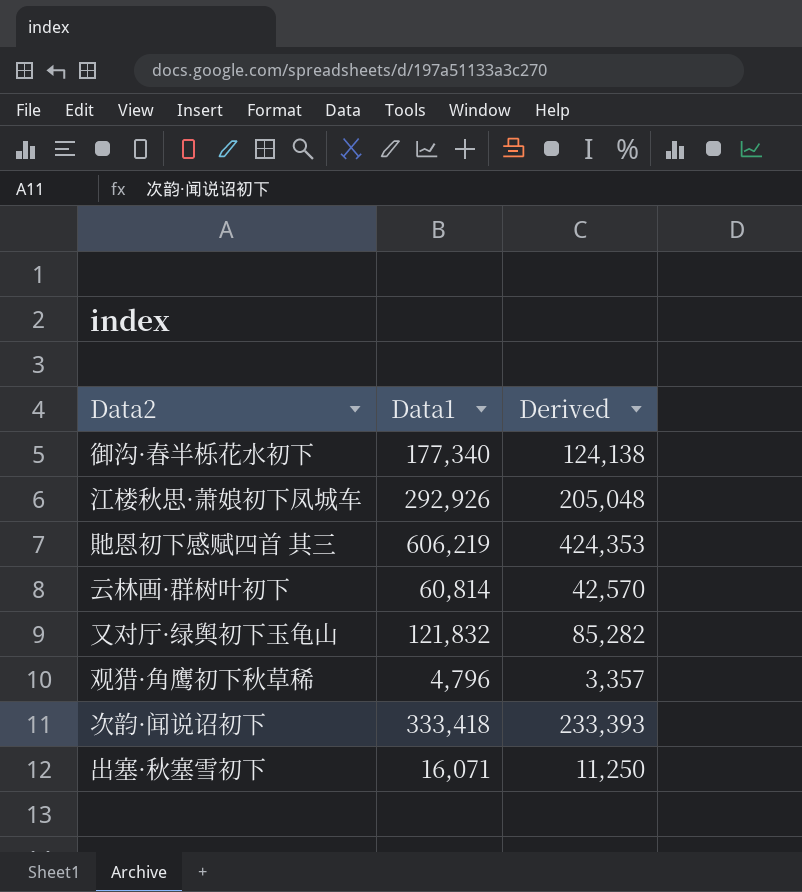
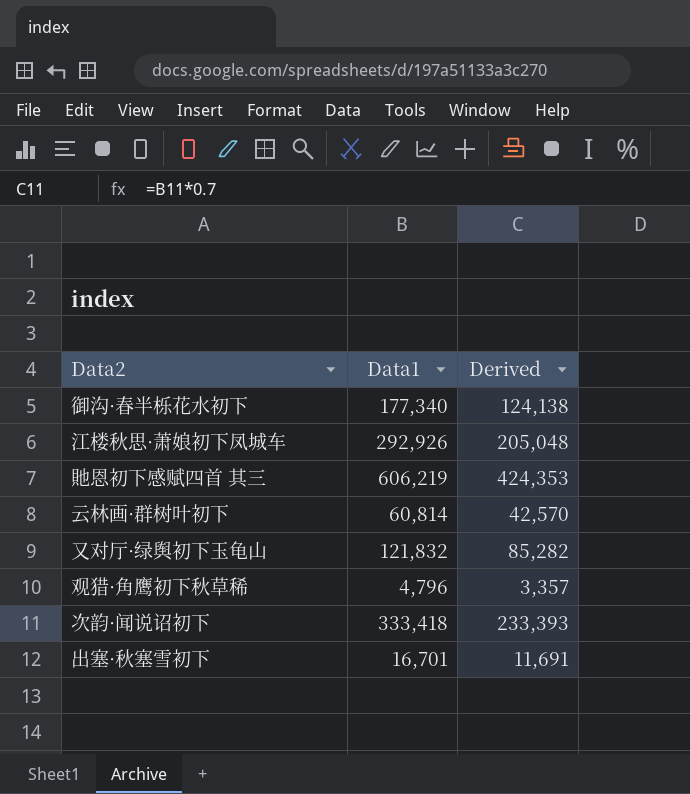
出塞·秋塞雪初下 | Data1: 16,071 -> 16,701
出塞·秋塞雪初下 | Derived: 11,250 -> 11,691

